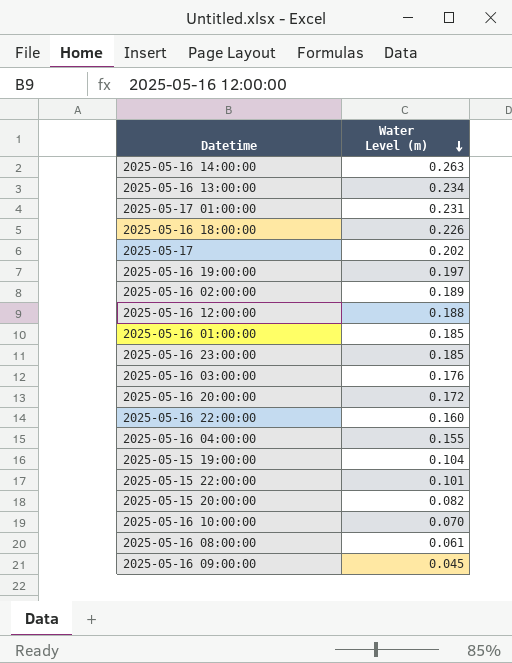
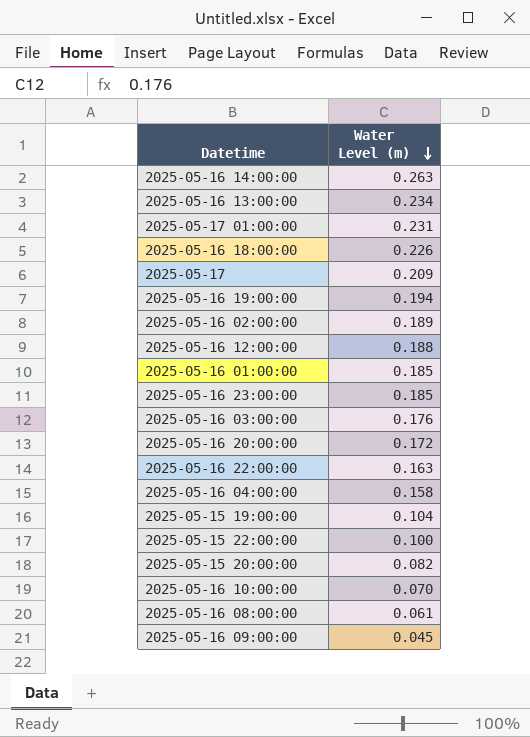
2025-05-17 | Water Level (m): 0.202 -> 0.209
2025-05-16 19:00:00 | Water Level (m): 0.197 -> 0.194
2025-05-16 22:00:00 | Water Level (m): 0.160 -> 0.163
2025-05-16 04:00:00 | Water Level (m): 0.155 -> 0.158
2025-05-15 22:00:00 | Water Level (m): 0.101 -> 0.100

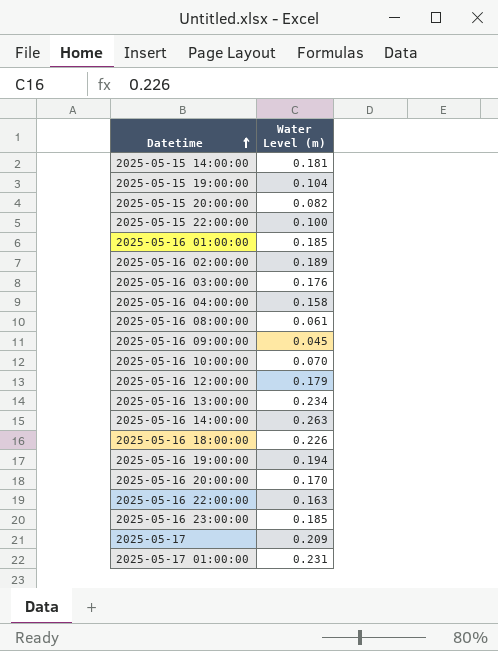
row order: Water Level (m) descending -> Datetime ascending
row 2025-05-15 14:00:00: none -> 0.181
2025-05-16 12:00:00 | Water Level (m): 0.188 -> 0.179
2025-05-16 20:00:00 | Water Level (m): 0.172 -> 0.170

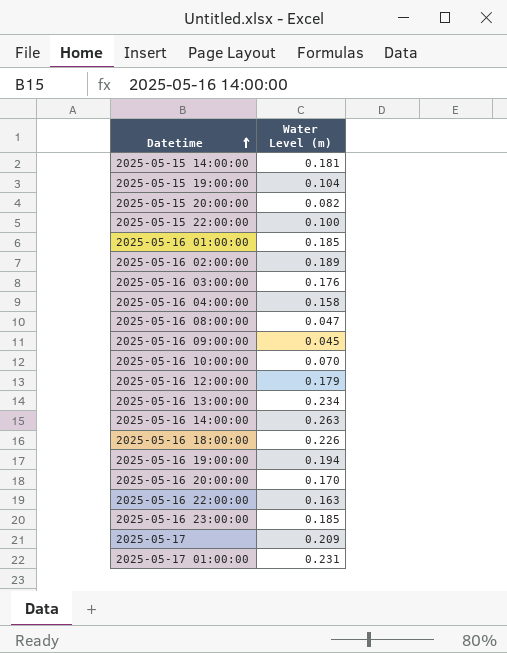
2025-05-16 08:00:00 | Water Level (m): 0.061 -> 0.047

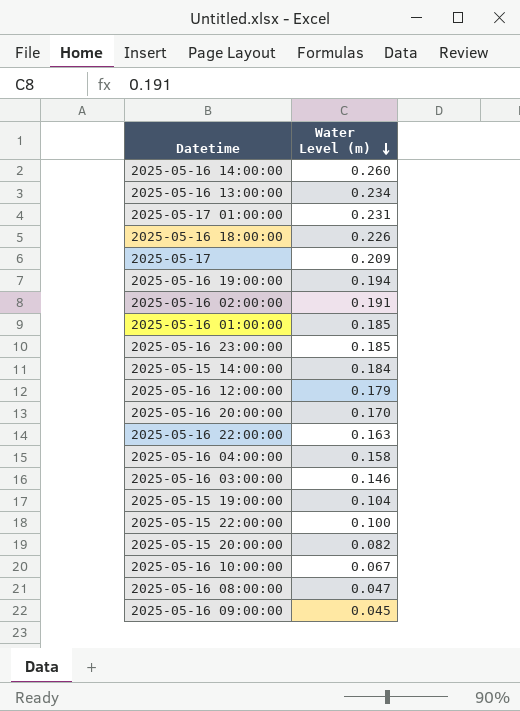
row order: Datetime ascending -> Water Level (m) descending
2025-05-16 14:00:00 | Water Level (m): 0.263 -> 0.260
2025-05-16 02:00:00 | Water Level (m): 0.189 -> 0.191
2025-05-15 14:00:00 | Water Level (m): 0.181 -> 0.184
2025-05-16 03:00:00 | Water Level (m): 0.176 -> 0.146
2025-05-16 10:00:00 | Water Level (m): 0.070 -> 0.067

